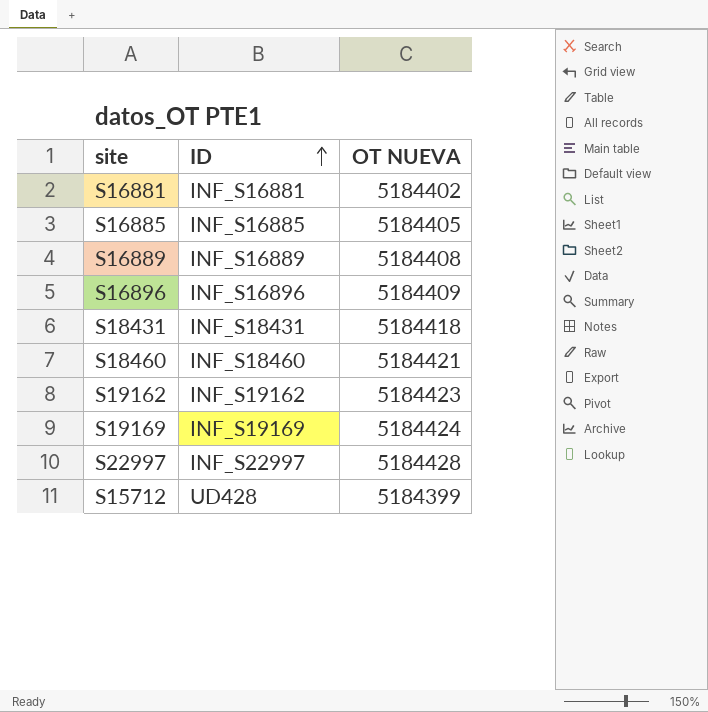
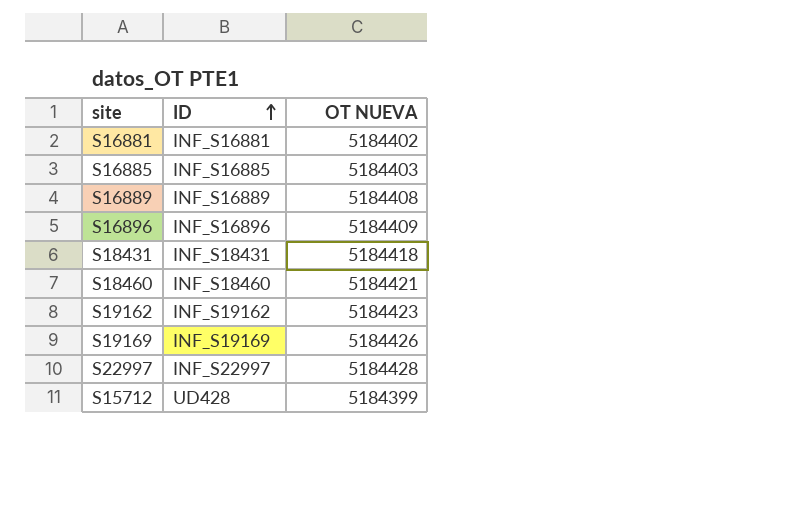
S16885 | OT NUEVA: 5184405 -> 5184403
S19169 | OT NUEVA: 5184424 -> 5184426

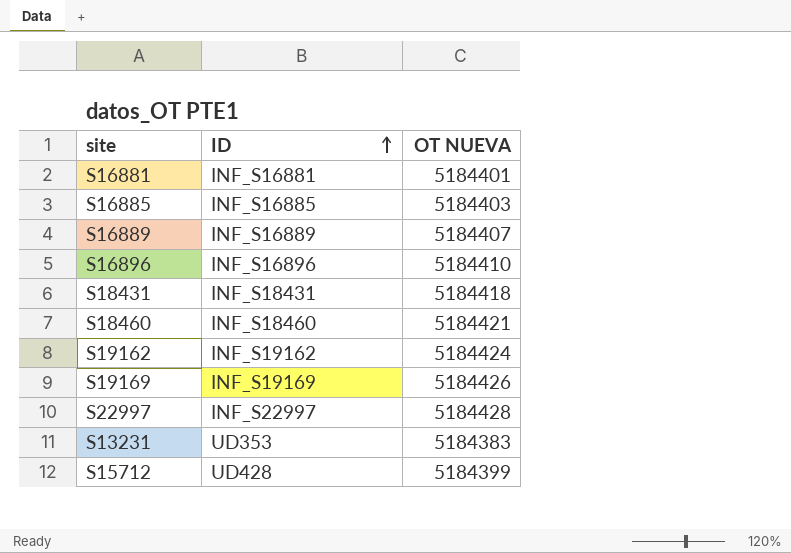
S16881 | OT NUEVA: 5184402 -> 5184401
S16889 | OT NUEVA: 5184408 -> 5184407
S16896 | OT NUEVA: 5184409 -> 5184410
S19162 | OT NUEVA: 5184423 -> 5184424
row S13231: none -> UD353 | 5184383

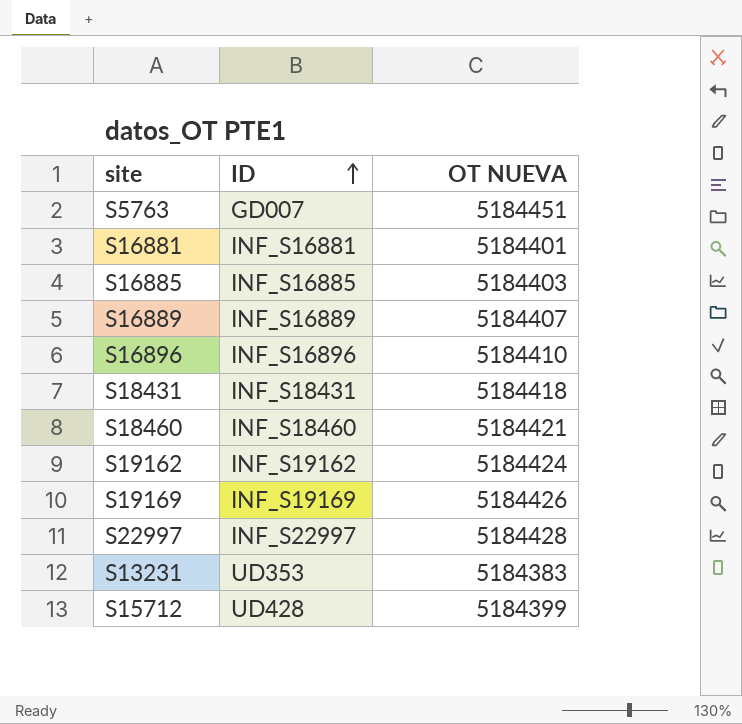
row S5763: none -> GD007 | 5184451

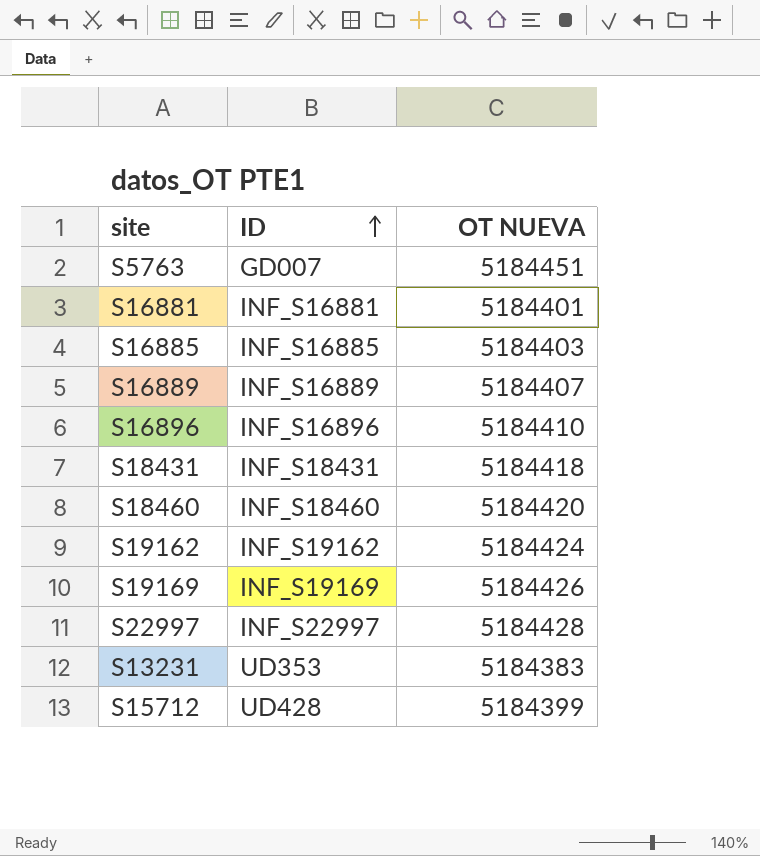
S18460 | OT NUEVA: 5184421 -> 5184420

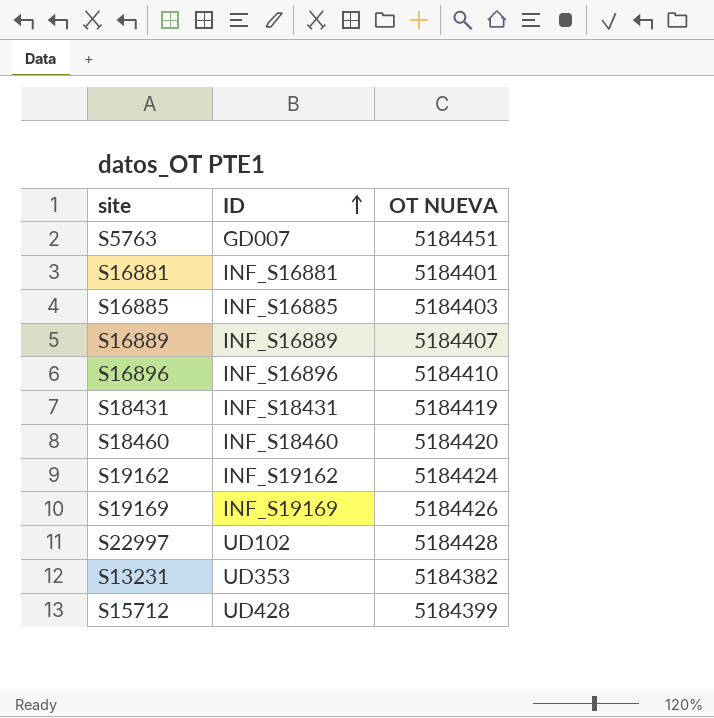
S18431 | OT NUEVA: 5184418 -> 5184419
S22997 | ID: INF_S22997 -> UD102
S13231 | OT NUEVA: 5184383 -> 5184382

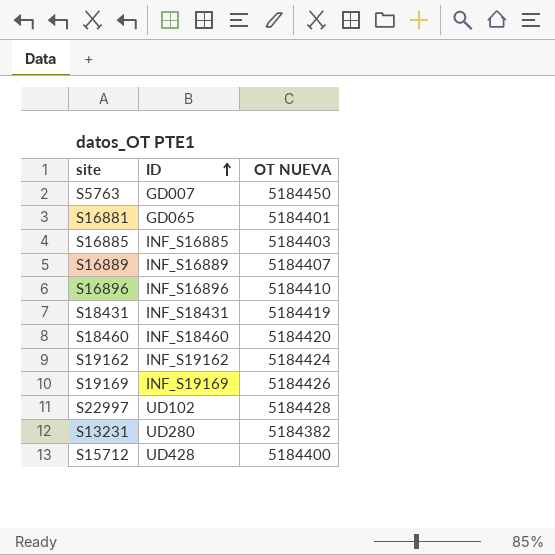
S5763 | OT NUEVA: 5184451 -> 5184450
S16881 | ID: INF_S16881 -> GD065
S13231 | ID: UD353 -> UD280
S15712 | OT NUEVA: 5184399 -> 5184400

